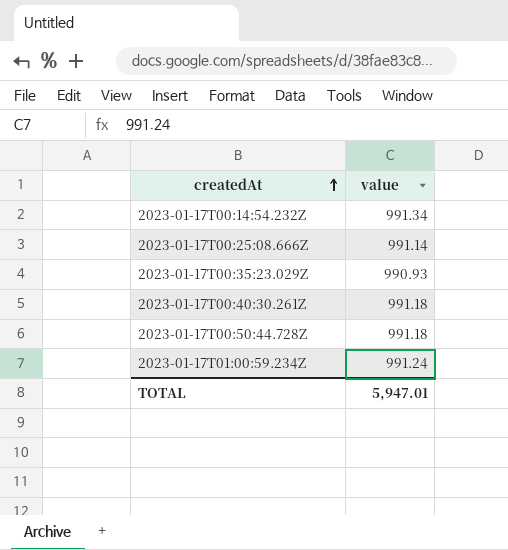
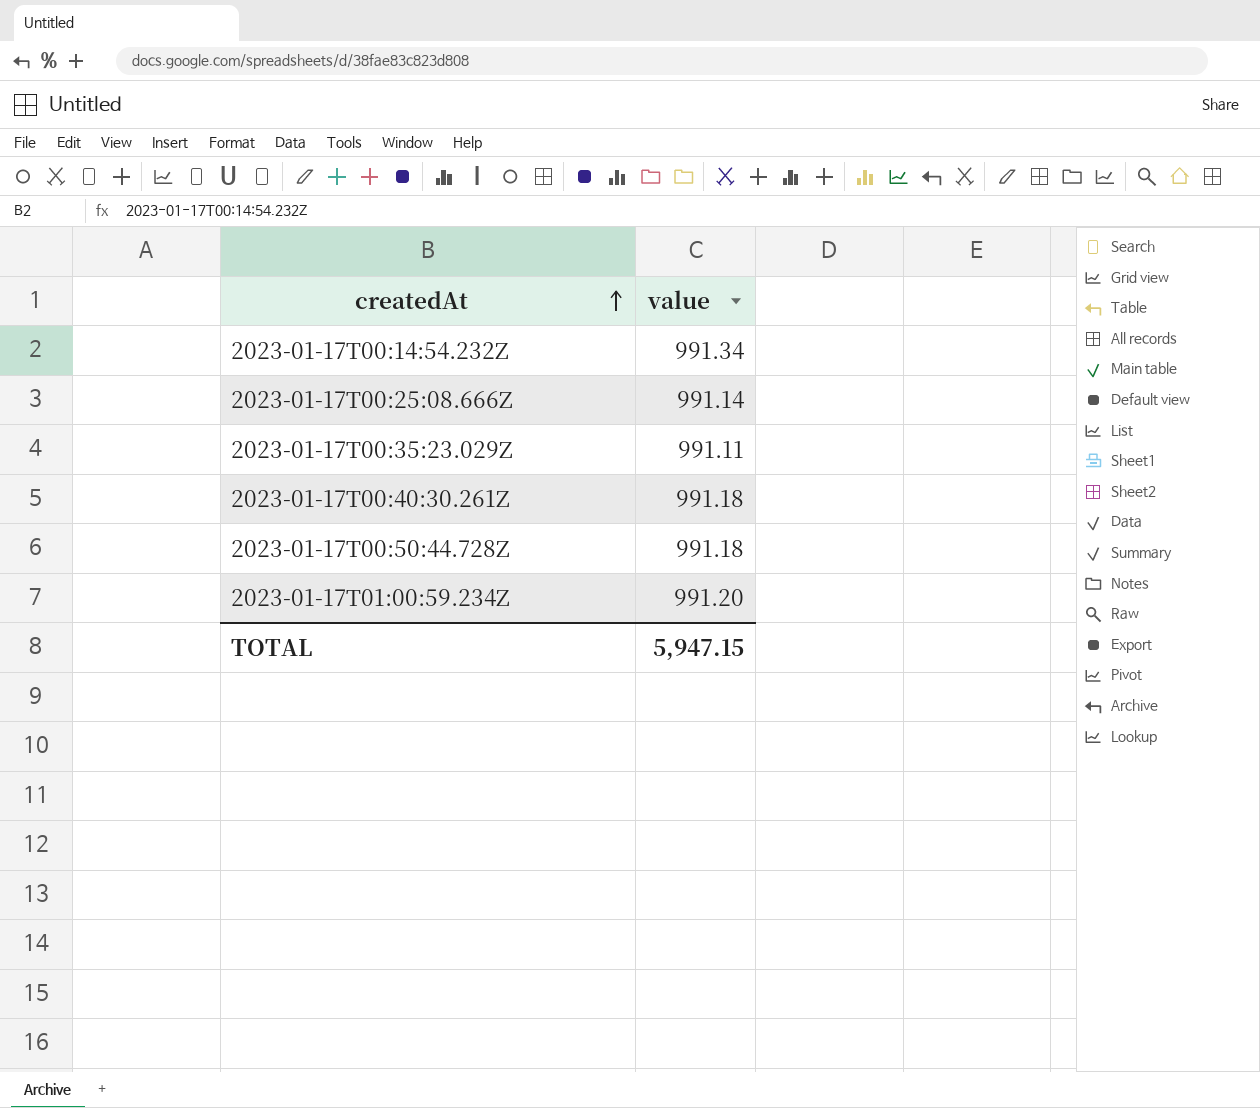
2023-01-17T00:35:23.029Z | value: 990.93 -> 991.11
2023-01-17T01:00:59.234Z | value: 991.24 -> 991.20
TOTAL | value: 5,947.01 -> 5,947.15

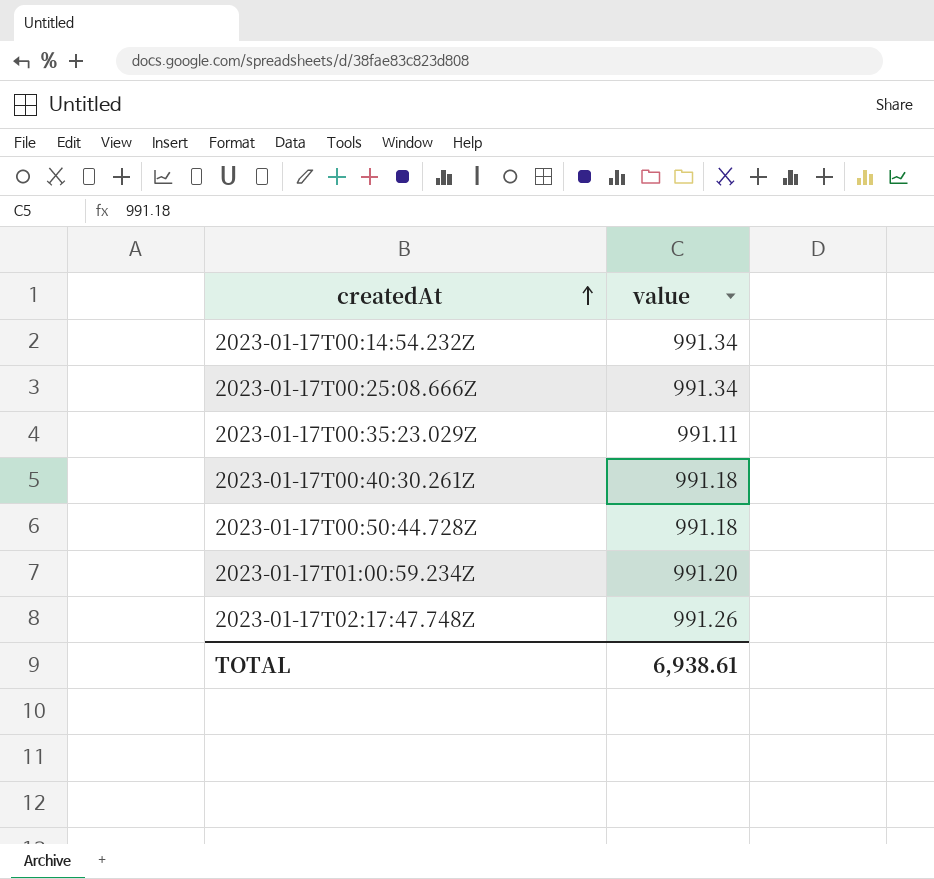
2023-01-17T00:25:08.666Z | value: 991.14 -> 991.34
row 2023-01-17T02:17:47.748Z: none -> 991.26
TOTAL | value: 5,947.15 -> 6,938.61

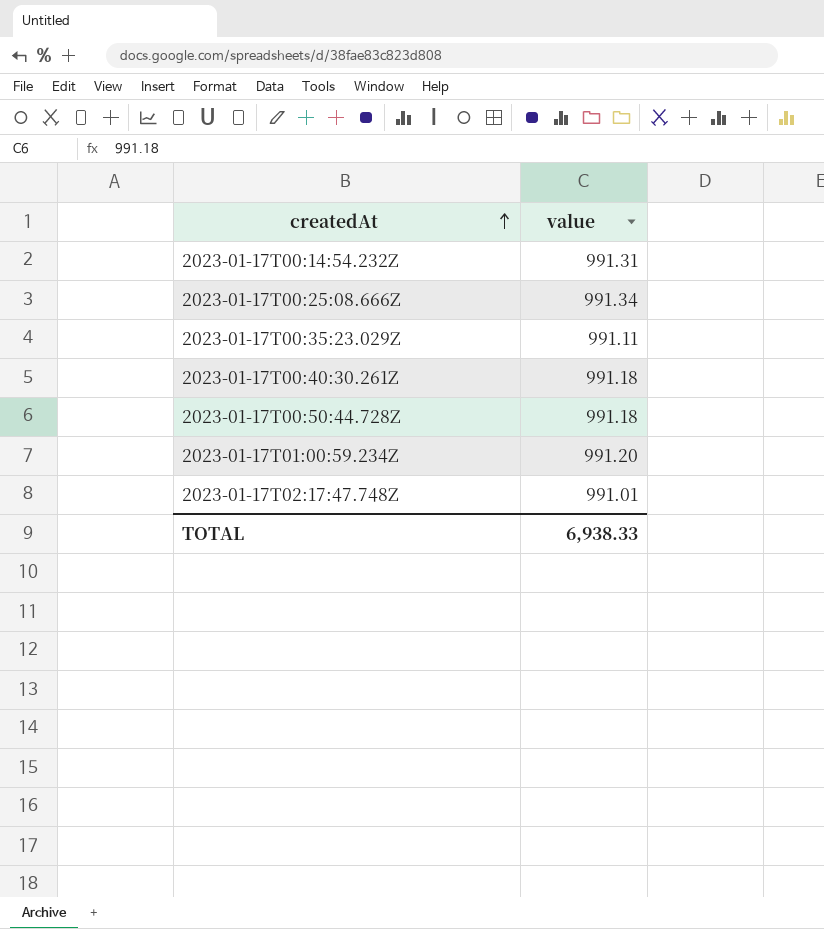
2023-01-17T00:14:54.232Z | value: 991.34 -> 991.31
2023-01-17T02:17:47.748Z | value: 991.26 -> 991.01
TOTAL | value: 6,938.61 -> 6,938.33

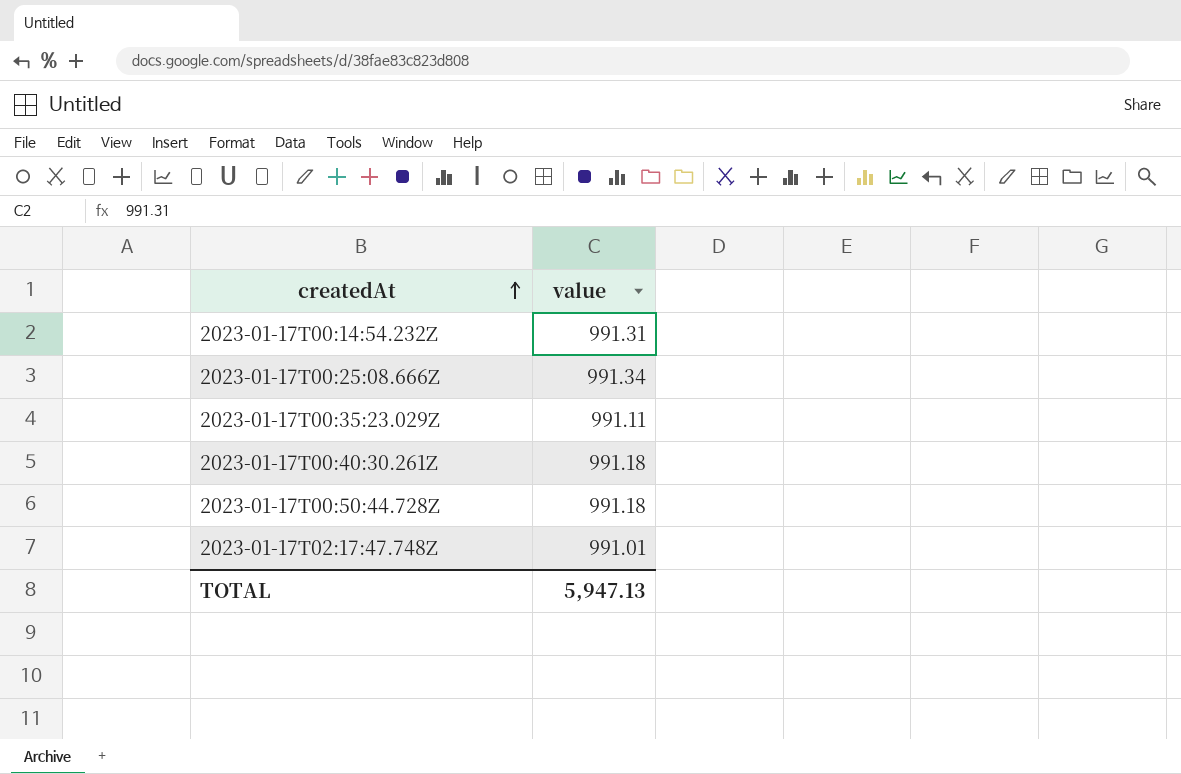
row 2023-01-17T01:00:59.234Z: 991.20 -> none
TOTAL | value: 6,938.33 -> 5,947.13

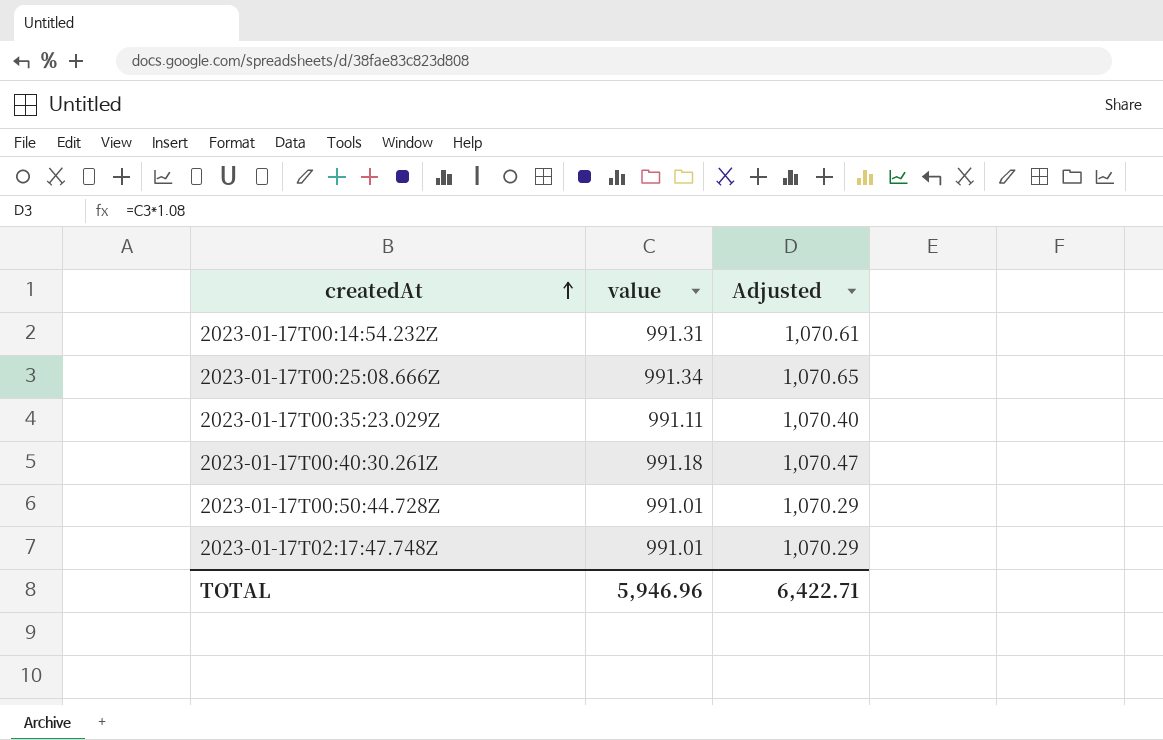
column Adjusted | formula: none -> [value] * 1.08
2023-01-17T00:50:44.728Z | value: 991.18 -> 991.01
TOTAL | value: 5,947.13 -> 5,946.96

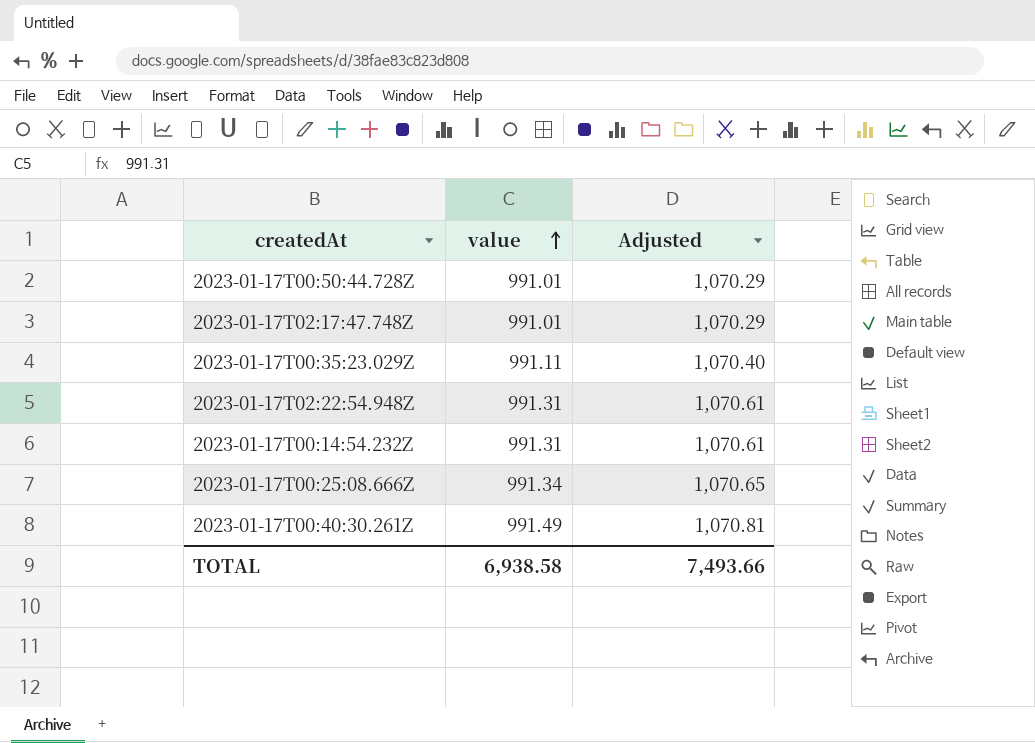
row order: createdAt ascending -> value ascending
row 2023-01-17T02:22:54.948Z: none -> 991.31 | 1,070.61
2023-01-17T00:40:30.261Z | value: 991.18 -> 991.49
2023-01-17T00:40:30.261Z | Adjusted: 1,070.47 -> 1,070.81
TOTAL | value: 5,946.96 -> 6,938.58
TOTAL | Adjusted: 6,422.71 -> 7,493.66

